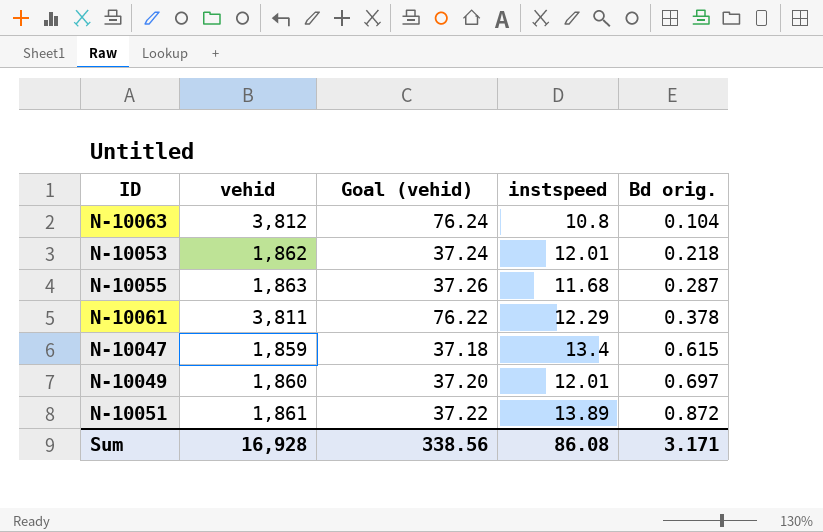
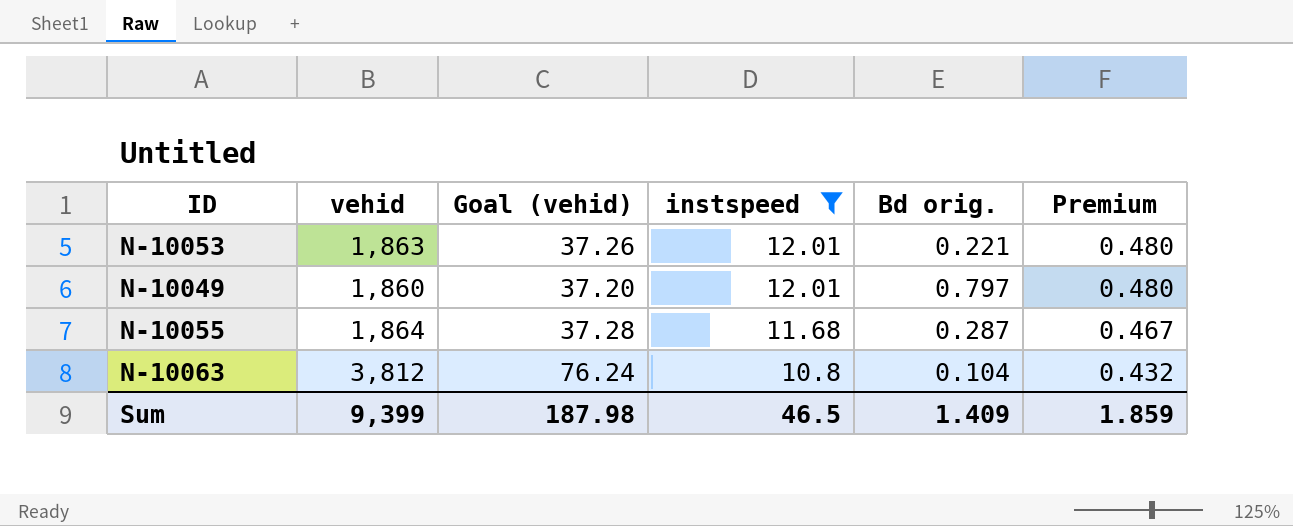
filter: none -> instspeed <= 12.01
row order: Bd orig. ascending -> instspeed descending
column Premium | formula: none -> [instspeed] * 0.04
N-10053 | vehid: 1,862 -> 1,863
N-10053 | Goal (vehid): 37.24 -> 37.26
N-10053 | Bd orig.: 0.218 -> 0.221
N-10049 | Bd orig.: 0.697 -> 0.797
N-10055 | vehid: 1,863 -> 1,864
N-10055 | Goal (vehid): 37.26 -> 37.28
Sum | vehid: 16,928 -> 9,399
Sum | Goal (vehid): 338.56 -> 187.98
Sum | instspeed: 86.08 -> 46.5
Sum | Bd orig.: 3.171 -> 1.409

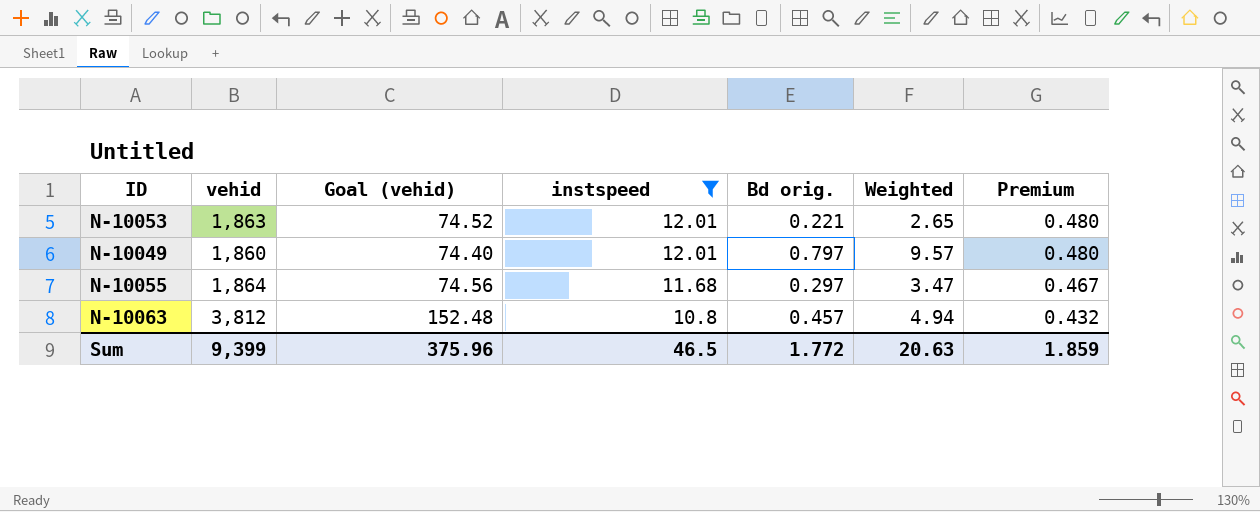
column Goal (vehid) | formula: [vehid] * 0.02 -> [vehid] * 0.04
column Weighted | formula: none -> [instspeed] * [Bd orig.]
N-10055 | Bd orig.: 0.287 -> 0.297
N-10063 | Bd orig.: 0.104 -> 0.457
Sum | Goal (vehid): 187.98 -> 375.96
Sum | Bd orig.: 1.409 -> 1.772

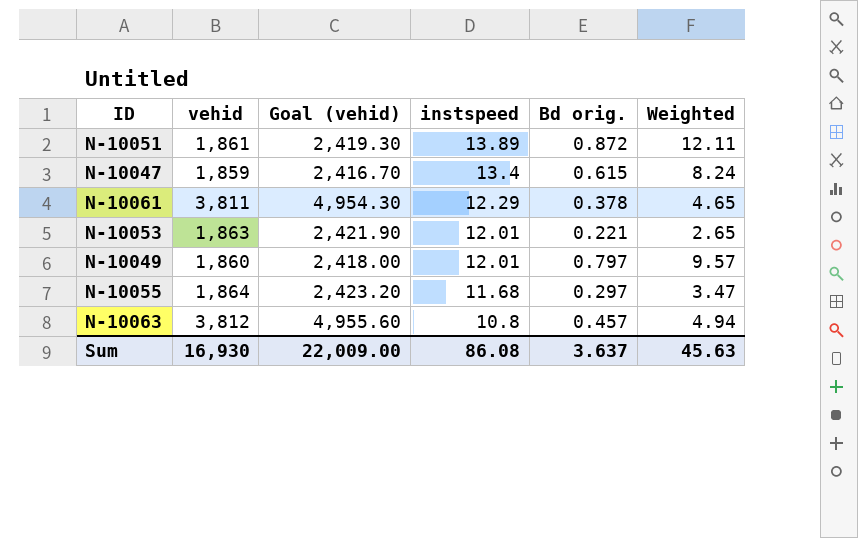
filter: instspeed <= 12.01 -> none
column Premium | formula: [instspeed] * 0.04 -> none
column Goal (vehid) | formula: [vehid] * 0.04 -> [vehid] * 1.3
Sum | vehid: 9,399 -> 16,930
Sum | Goal (vehid): 375.96 -> 22,009.00
Sum | instspeed: 46.5 -> 86.08
Sum | Bd orig.: 1.772 -> 3.637
Sum | Weighted: 20.63 -> 45.63

